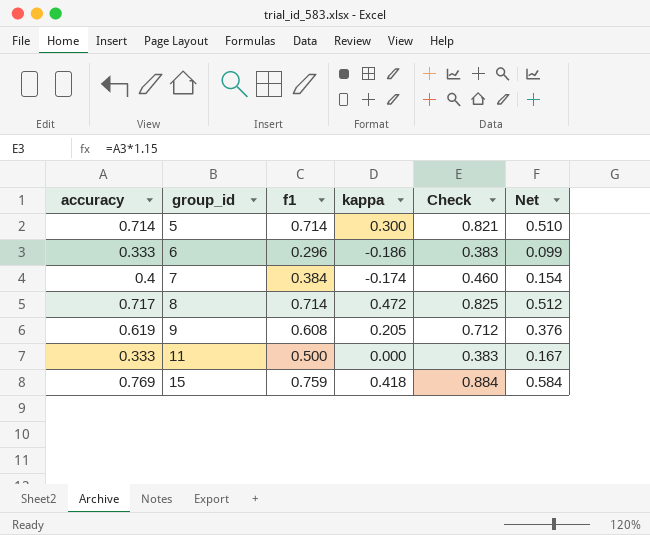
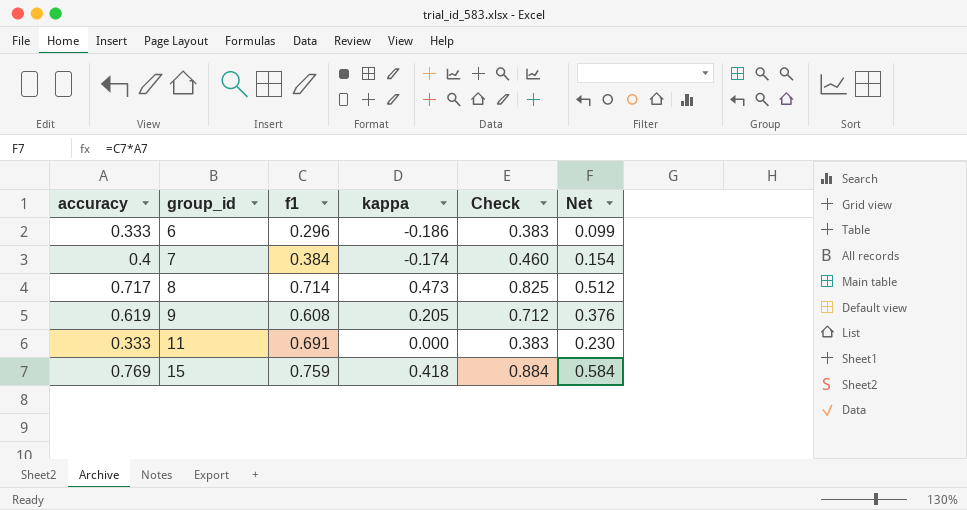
row 5: 0.714 | 0.714 | 0.300 | 0.821 | 0.510 -> none
8 | kappa: 0.472 -> 0.473
11 | f1: 0.500 -> 0.691
11 | Net: 0.167 -> 0.230

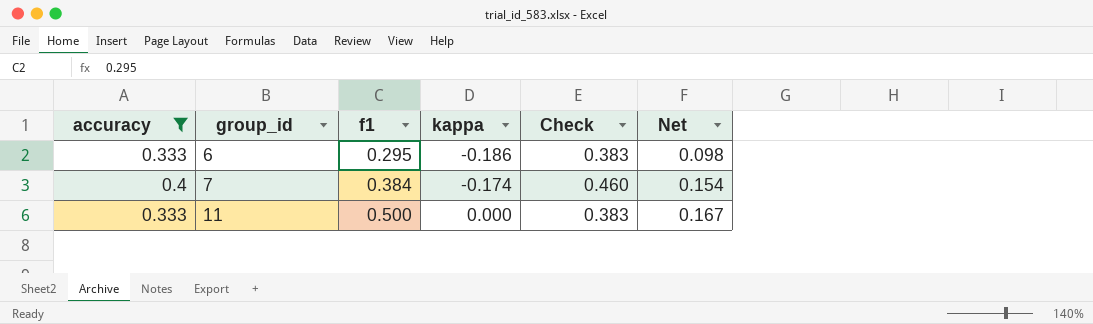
filter: none -> accuracy <= 0.4
6 | f1: 0.296 -> 0.295
6 | Net: 0.099 -> 0.098
11 | f1: 0.691 -> 0.500
11 | Net: 0.230 -> 0.167

